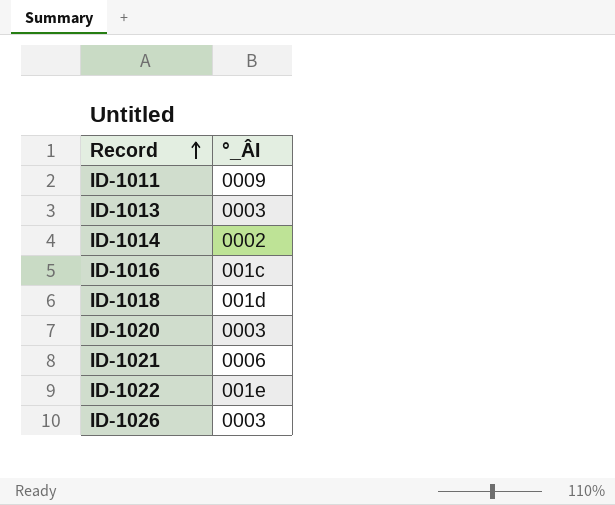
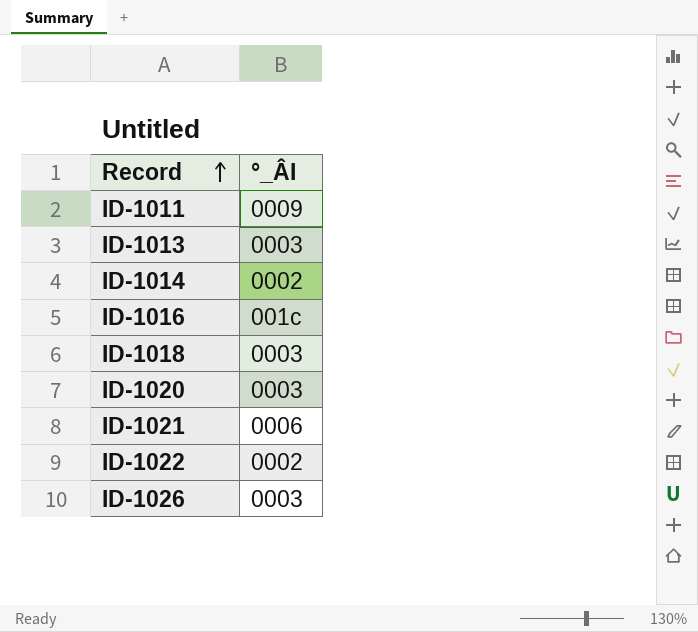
ID-1018 | °_ÂI: 001d -> 0003
ID-1022 | °_ÂI: 001e -> 0002

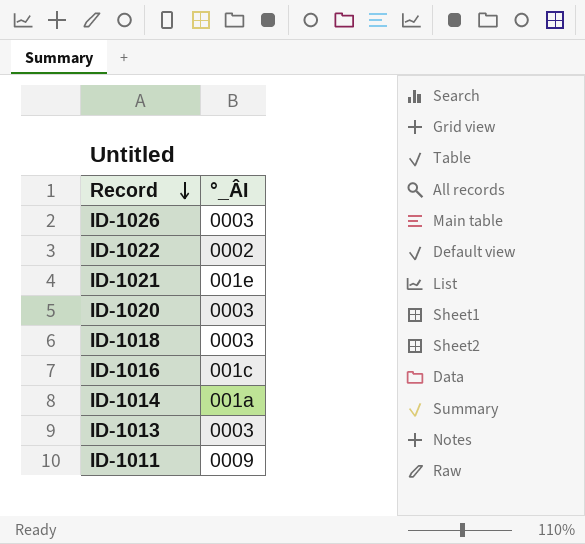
row order: Record ascending -> Record descending
ID-1021 | °_ÂI: 0006 -> 001e
ID-1014 | °_ÂI: 0002 -> 001a

